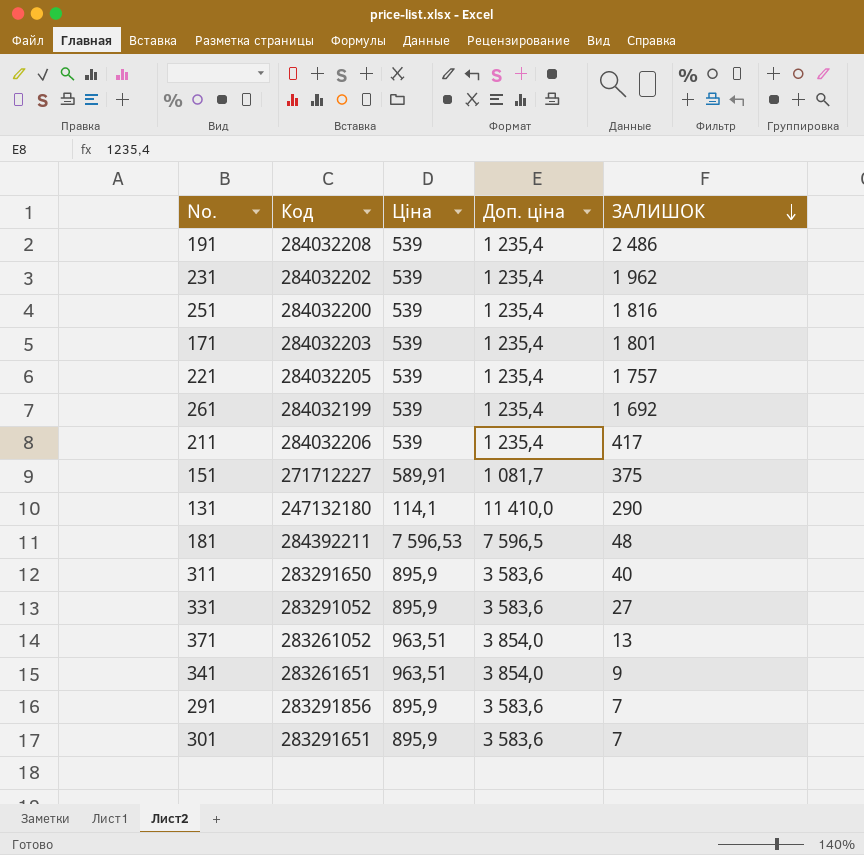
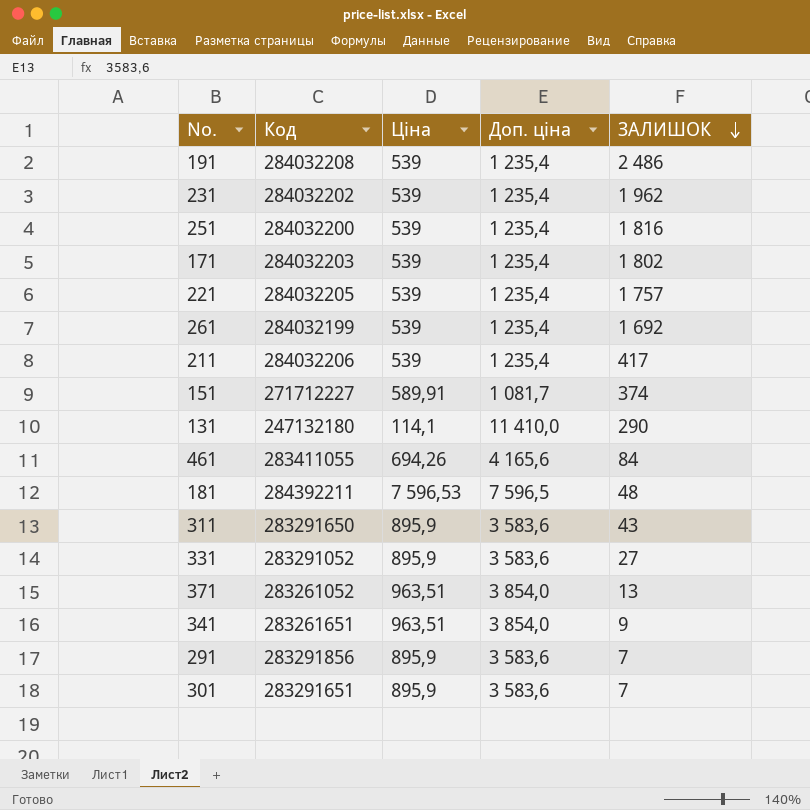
171 | ЗАЛИШОК: 1 801 -> 1 802
151 | ЗАЛИШОК: 375 -> 374
row 461: none -> 283411055 | 694,26 | 4 165,6 | 84
311 | ЗАЛИШОК: 40 -> 43

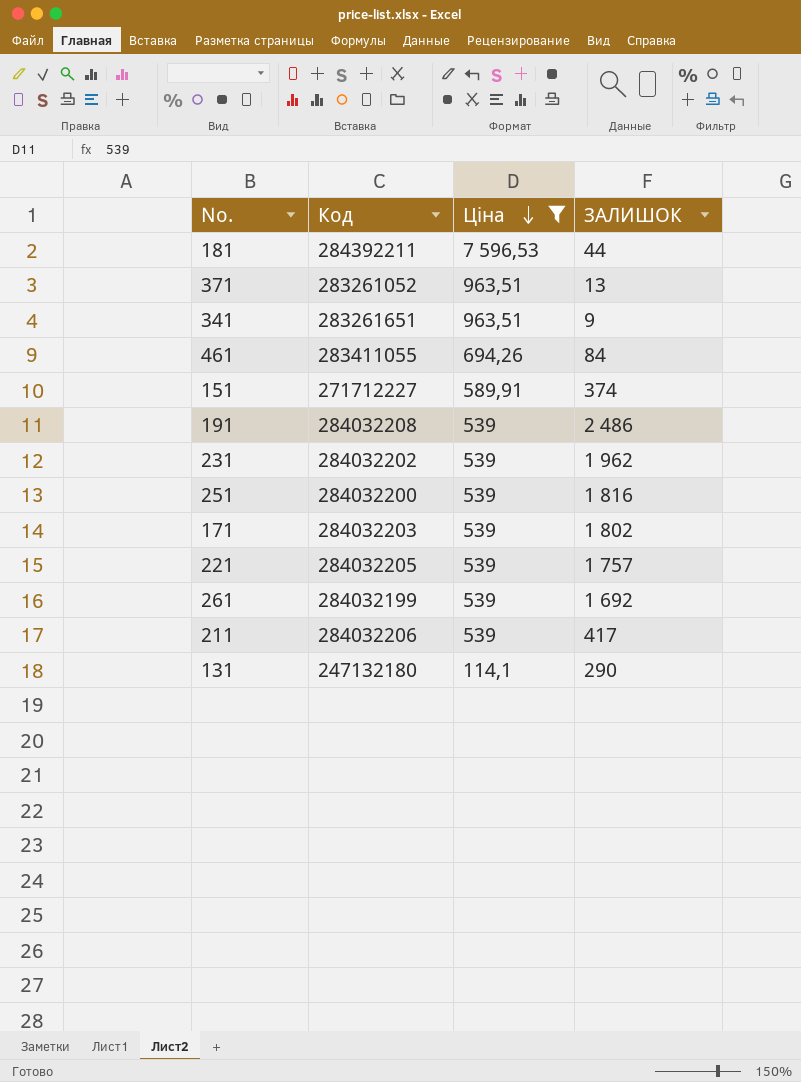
filter: none -> Ціна != 895,9
row order: ЗАЛИШОК descending -> Ціна descending
column Доп. ціна | position: 4 -> none
181 | ЗАЛИШОК: 48 -> 44

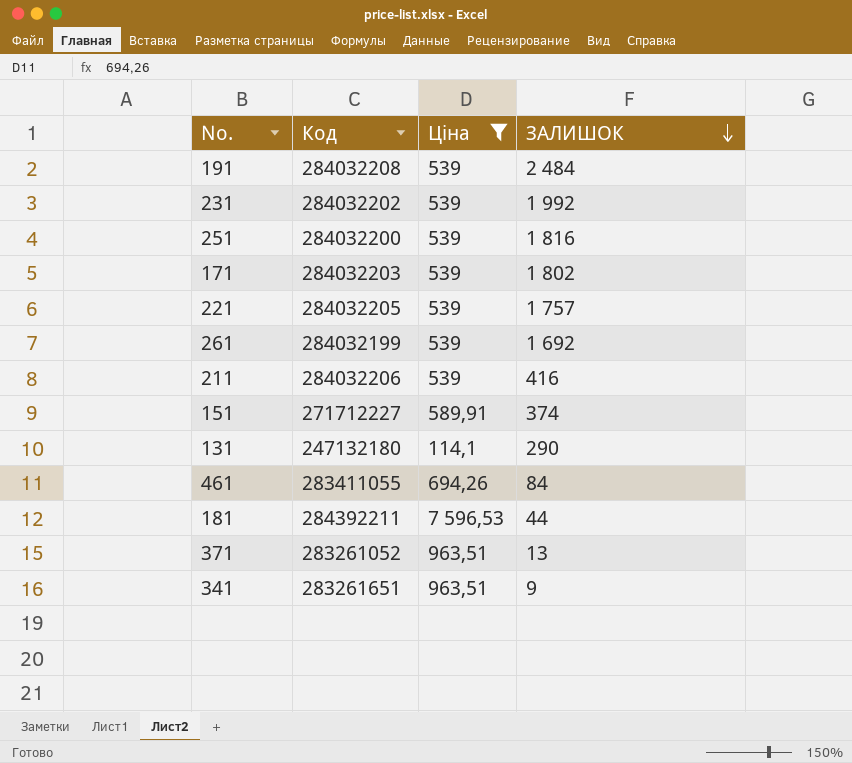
row order: Ціна descending -> ЗАЛИШОК descending
191 | ЗАЛИШОК: 2 486 -> 2 484
231 | ЗАЛИШОК: 1 962 -> 1 992
211 | ЗАЛИШОК: 417 -> 416

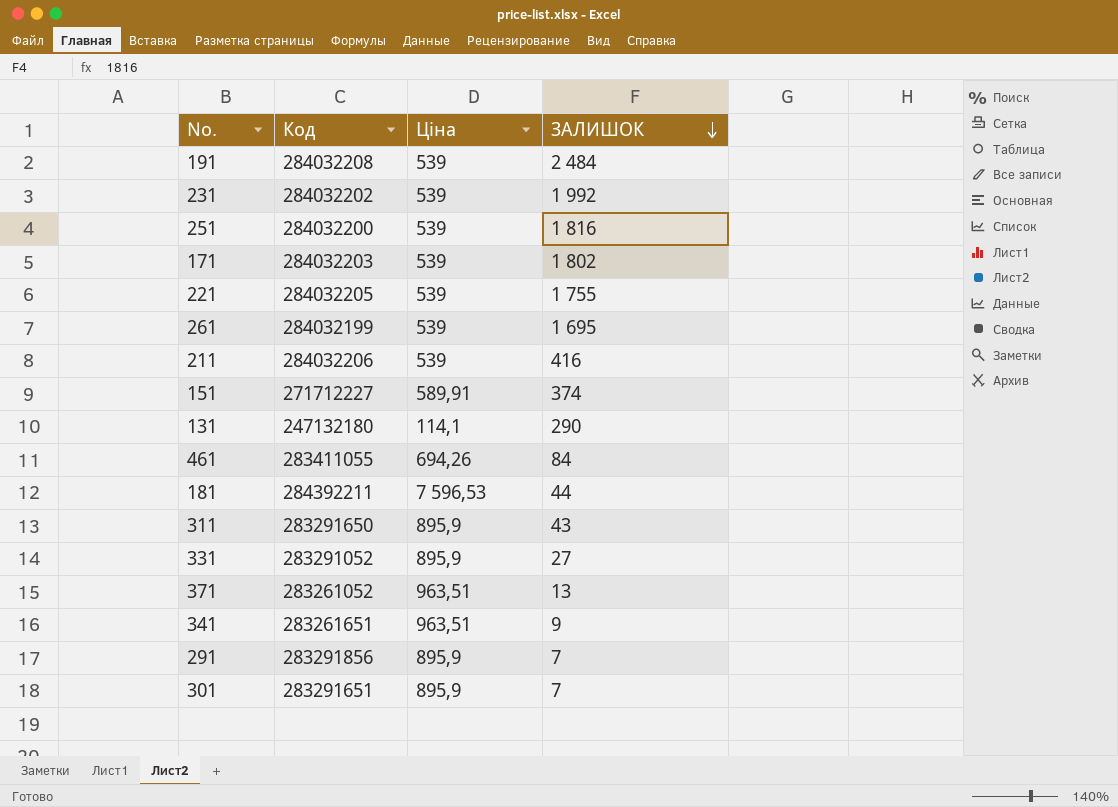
filter: Ціна != 895,9 -> none
221 | ЗАЛИШОК: 1 757 -> 1 755
261 | ЗАЛИШОК: 1 692 -> 1 695

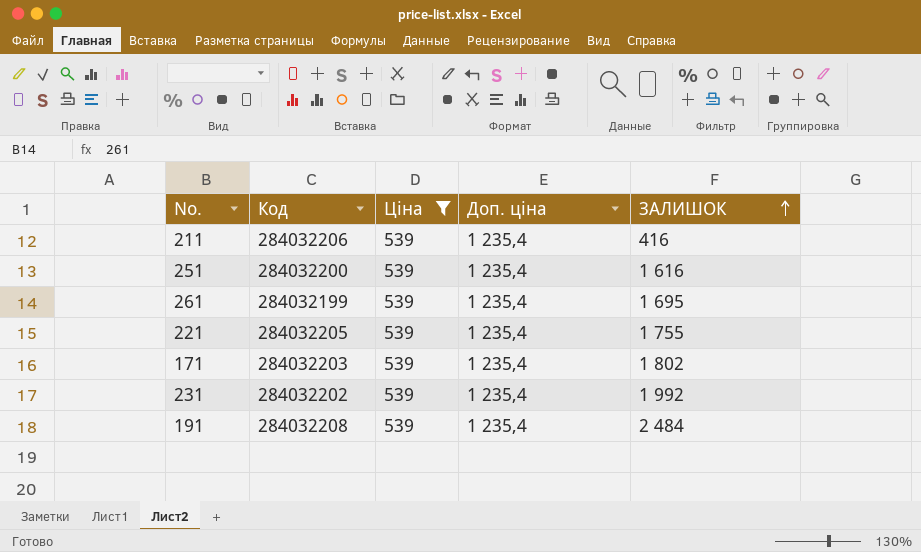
filter: none -> Ціна = 539
row order: ЗАЛИШОК descending -> ЗАЛИШОК ascending
column Доп. ціна | position: none -> 4
251 | ЗАЛИШОК: 1 816 -> 1 616

